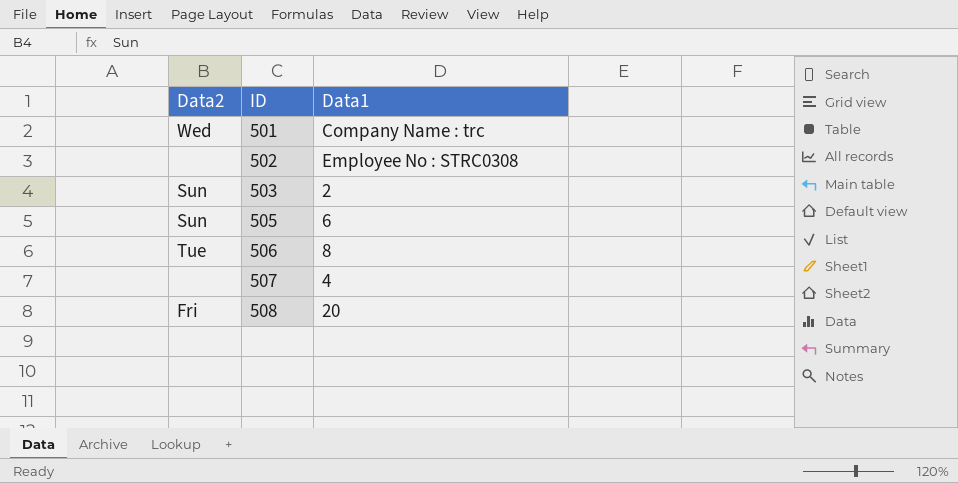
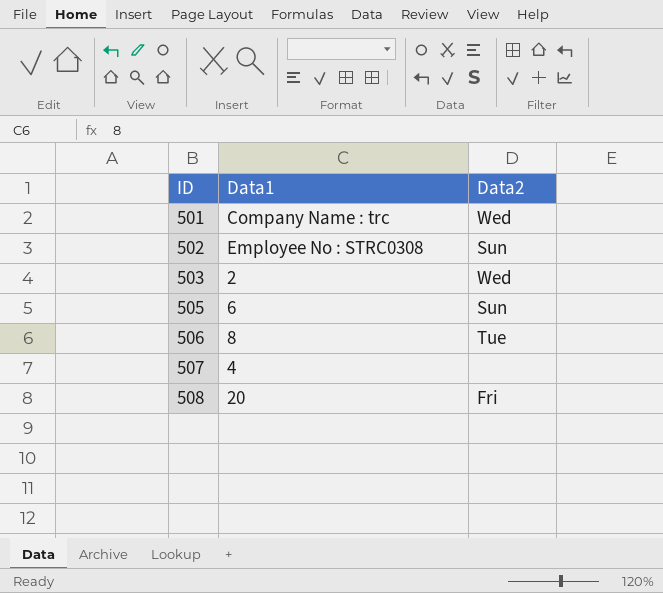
column Data2 | position: 1 -> 3
502 | Data2: none -> Sun
503 | Data2: Sun -> Wed

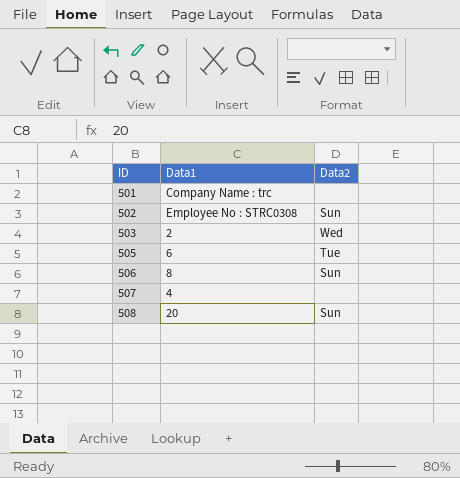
501 | Data2: Wed -> none
505 | Data2: Sun -> Tue
506 | Data2: Tue -> Sun
508 | Data2: Fri -> Sun

